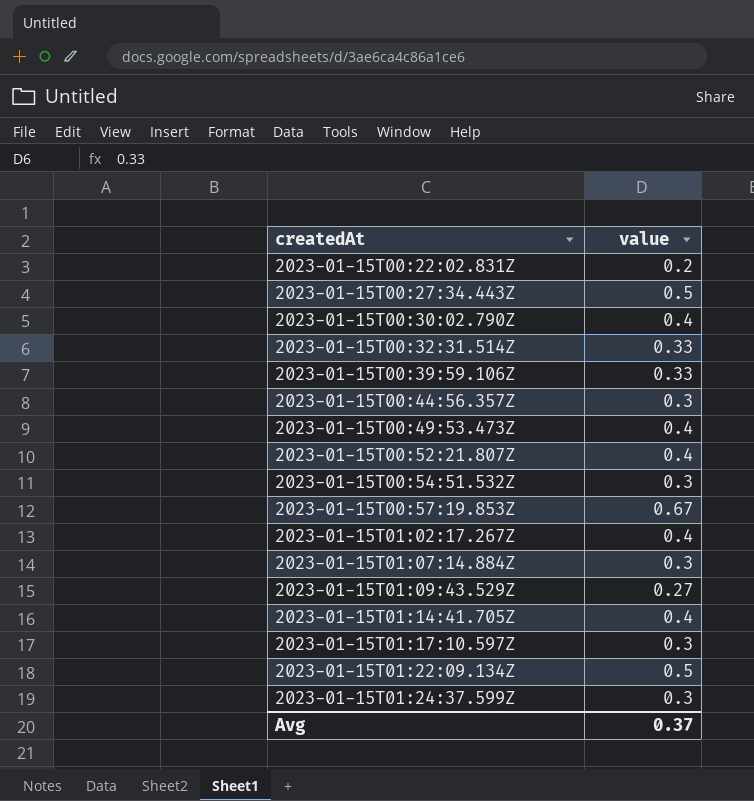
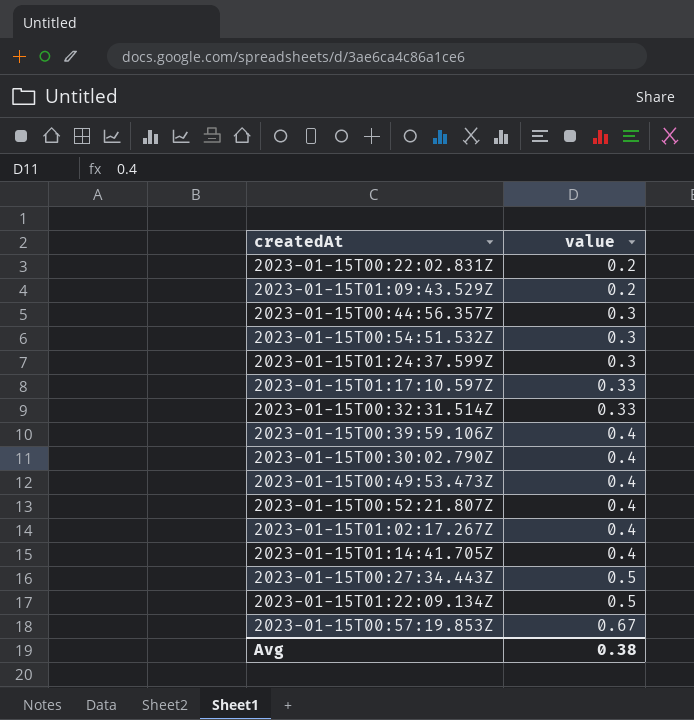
row order: createdAt ascending -> value ascending
row 2023-01-15T01:07:14.884Z: 0.3 -> none
2023-01-15T01:09:43.529Z | value: 0.27 -> 0.2
2023-01-15T01:17:10.597Z | value: 0.3 -> 0.33
2023-01-15T00:39:59.106Z | value: 0.33 -> 0.4
Avg | value: 0.37 -> 0.38

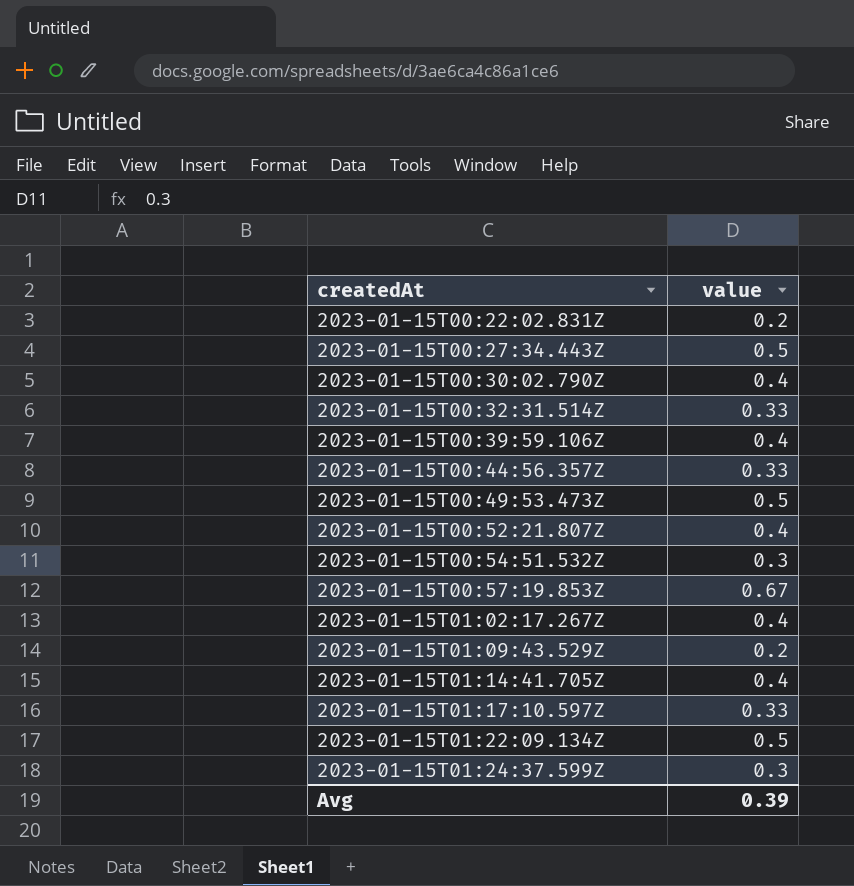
row order: value ascending -> createdAt ascending
2023-01-15T00:44:56.357Z | value: 0.3 -> 0.33
2023-01-15T00:49:53.473Z | value: 0.4 -> 0.5
Avg | value: 0.38 -> 0.39

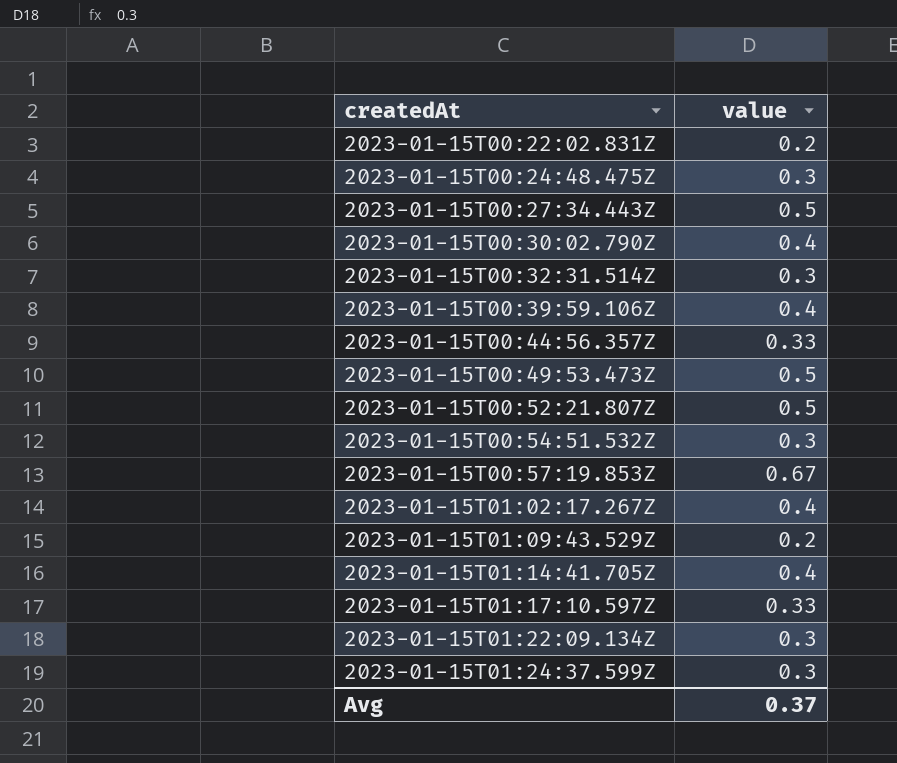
row 2023-01-15T00:24:48.475Z: none -> 0.3
2023-01-15T00:32:31.514Z | value: 0.33 -> 0.3
2023-01-15T00:52:21.807Z | value: 0.4 -> 0.5
2023-01-15T01:22:09.134Z | value: 0.5 -> 0.3
Avg | value: 0.39 -> 0.37

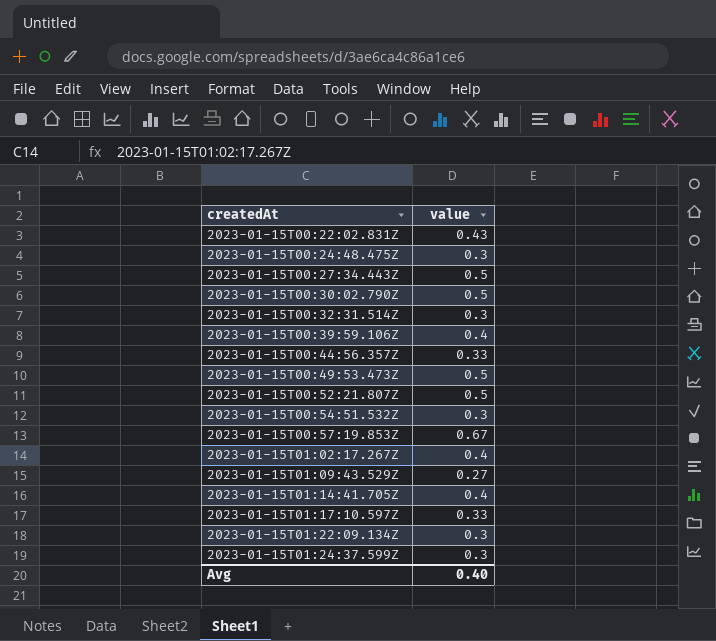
2023-01-15T00:22:02.831Z | value: 0.2 -> 0.43
2023-01-15T00:30:02.790Z | value: 0.4 -> 0.5
2023-01-15T01:09:43.529Z | value: 0.2 -> 0.27
Avg | value: 0.37 -> 0.40

